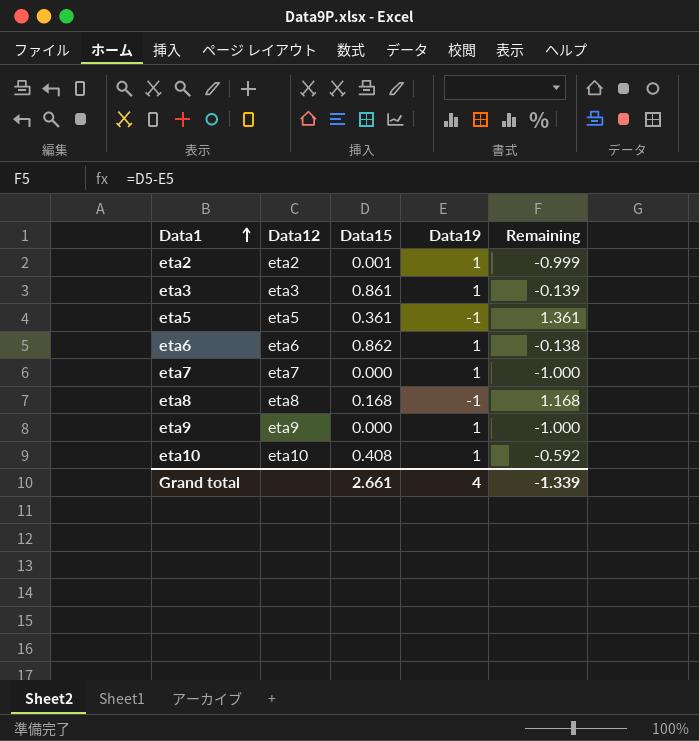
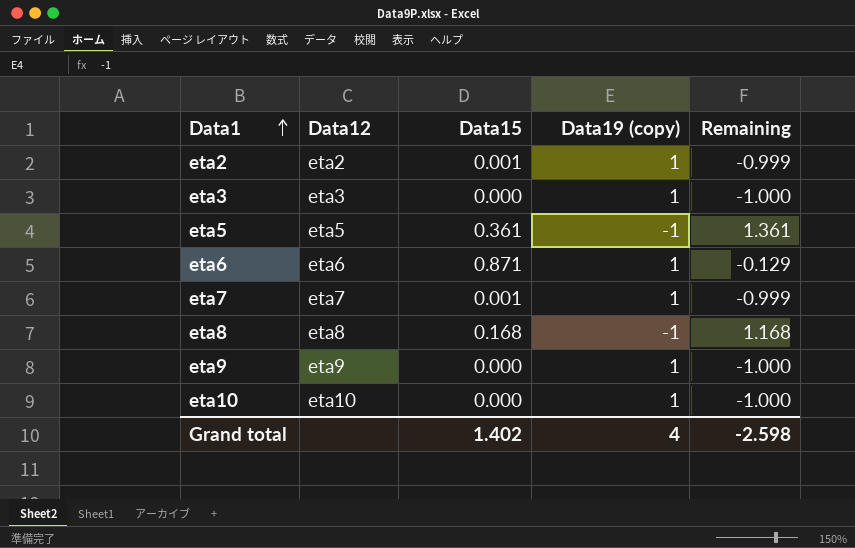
column name: Data19 -> Data19 (copy)
eta3 | Data15: 0.861 -> 0.000
eta3 | Remaining: -0.139 -> -1.000
eta6 | Data15: 0.862 -> 0.871
eta6 | Remaining: -0.138 -> -0.129
eta7 | Data15: 0.000 -> 0.001
eta7 | Remaining: -1.000 -> -0.999
eta10 | Data15: 0.408 -> 0.000
eta10 | Remaining: -0.592 -> -1.000
Grand total | Data15: 2.661 -> 1.402
Grand total | Remaining: -1.339 -> -2.598

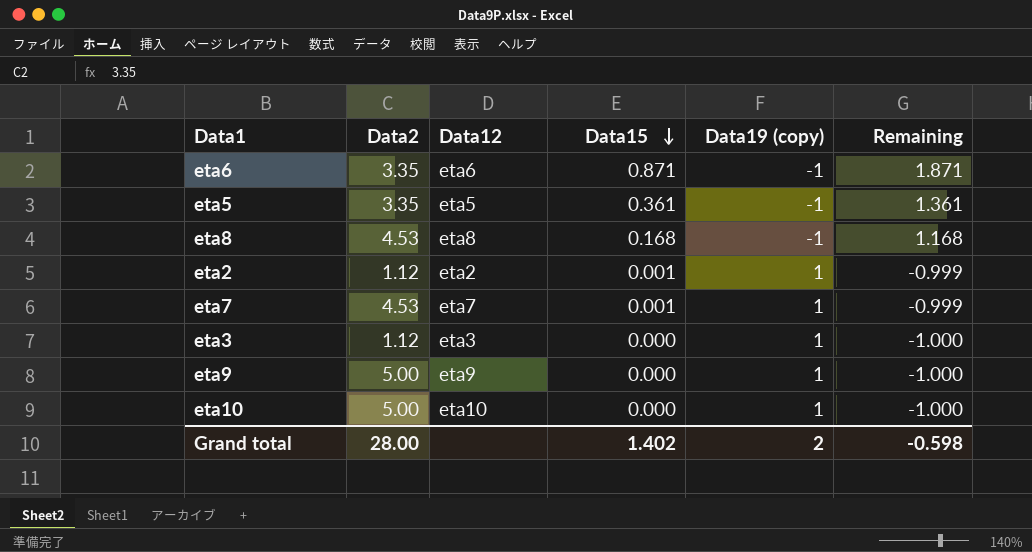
row order: Data1 ascending -> Data15 descending
column Data2 | position: none -> 2
eta6 | Data19 (copy): 1 -> -1
eta6 | Remaining: -0.129 -> 1.871
Grand total | Data19 (copy): 4 -> 2
Grand total | Remaining: -2.598 -> -0.598

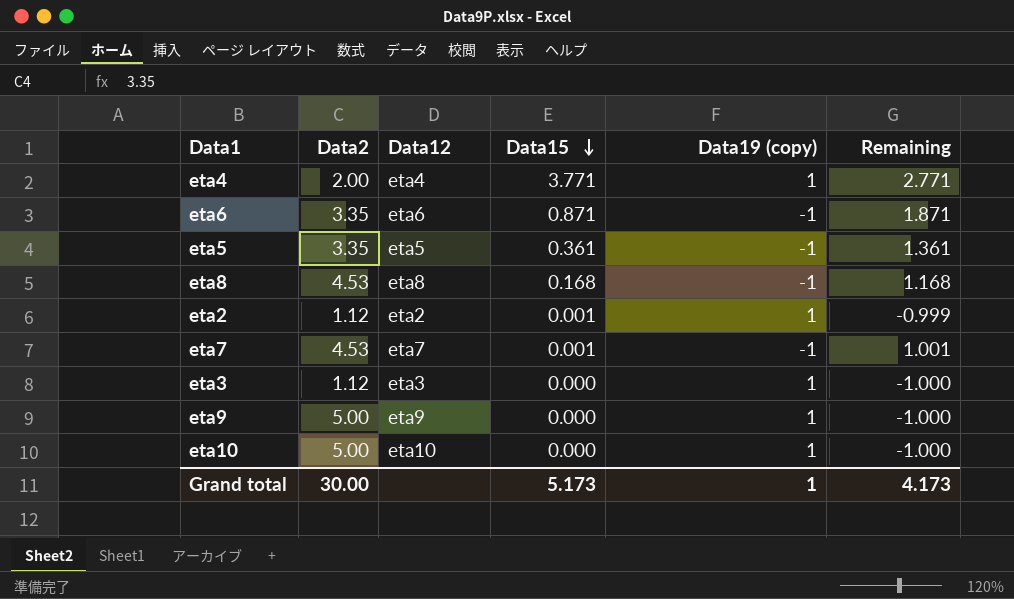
row eta4: none -> 2.00 | eta4 | 3.771 | 1 | 2.771
eta7 | Data19 (copy): 1 -> -1
eta7 | Remaining: -0.999 -> 1.001
Grand total | Data2: 28.00 -> 30.00
Grand total | Data15: 1.402 -> 5.173
Grand total | Data19 (copy): 2 -> 1
Grand total | Remaining: -0.598 -> 4.173

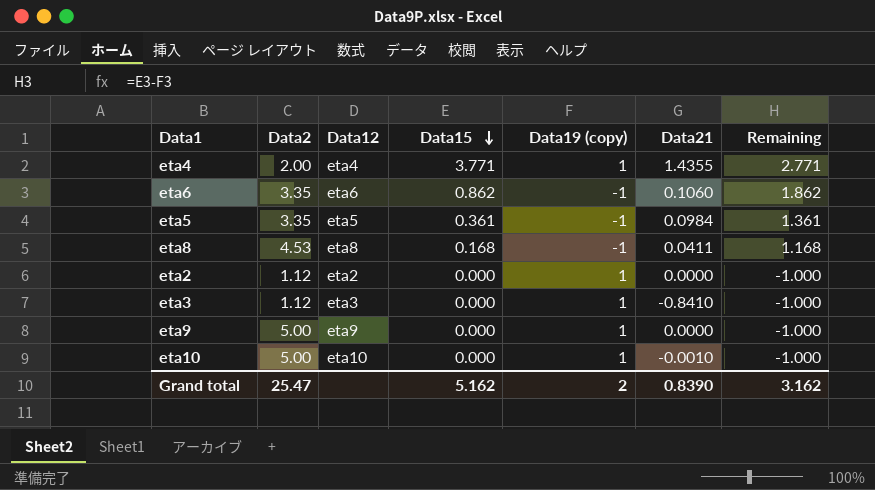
column Data21 | position: none -> 6
row eta7: 4.53 | eta7 | 0.001 | -1 | 1.001 -> none
eta6 | Data15: 0.871 -> 0.862
eta6 | Remaining: 1.871 -> 1.862
eta2 | Data15: 0.001 -> 0.000
eta2 | Remaining: -0.999 -> -1.000
Grand total | Data2: 30.00 -> 25.47
Grand total | Data15: 5.173 -> 5.162
Grand total | Data19 (copy): 1 -> 2
Grand total | Remaining: 4.173 -> 3.162

